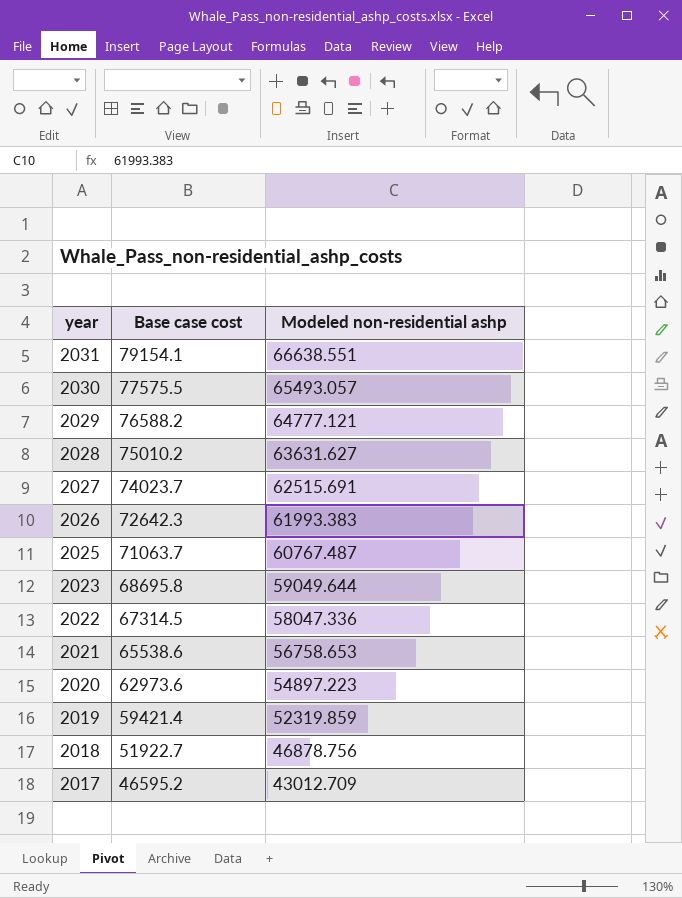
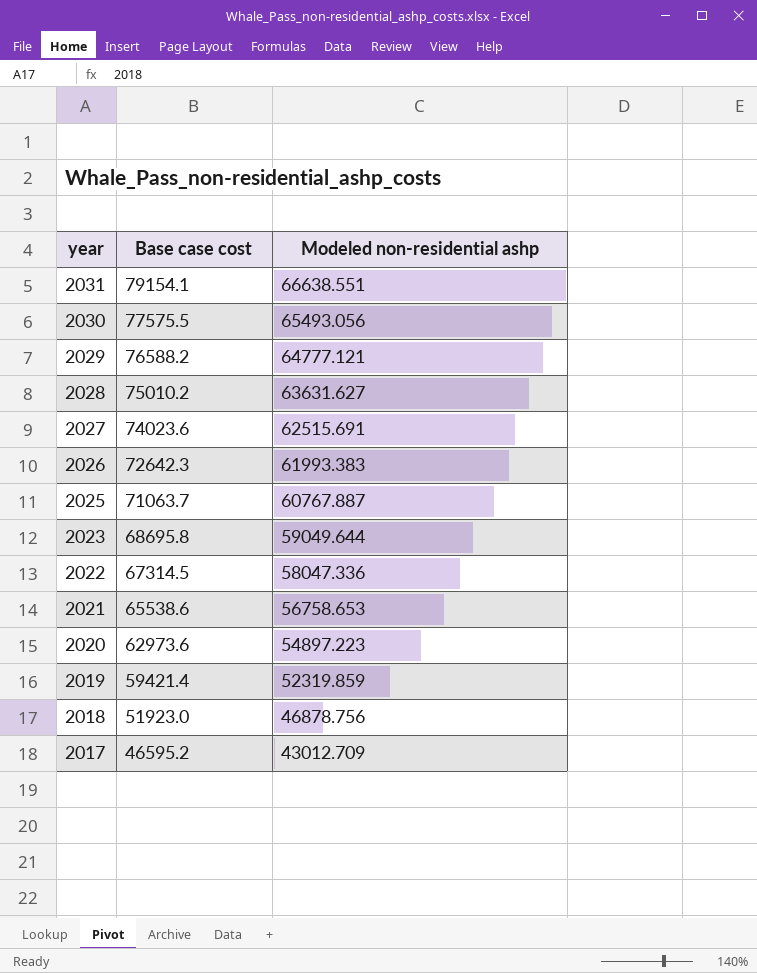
2030 | Modeled non-residential ashp: 65493.057 -> 65493.056
2027 | Base case cost: 74023.7 -> 74023.6
2025 | Modeled non-residential ashp: 60767.487 -> 60767.887
2018 | Base case cost: 51922.7 -> 51923.0

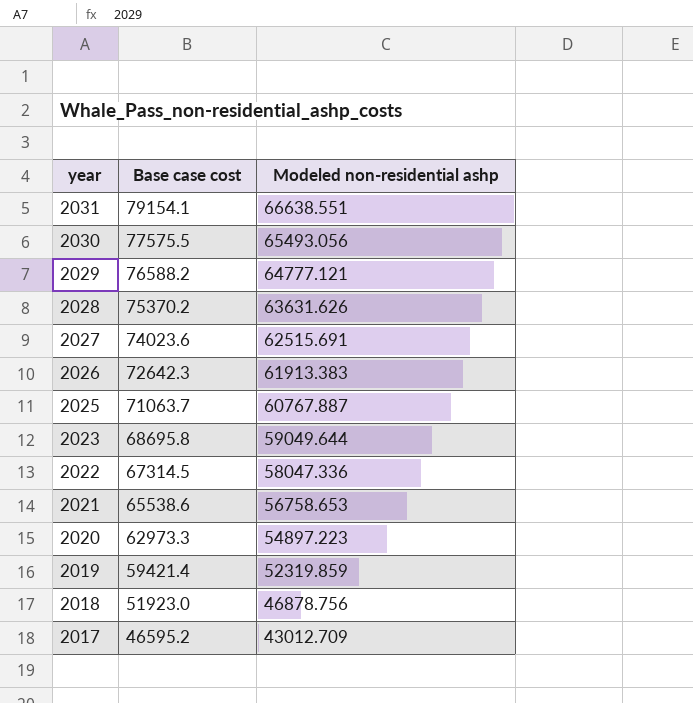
2028 | Base case cost: 75010.2 -> 75370.2
2028 | Modeled non-residential ashp: 63631.627 -> 63631.626
2026 | Modeled non-residential ashp: 61993.383 -> 61913.383
2020 | Base case cost: 62973.6 -> 62973.3

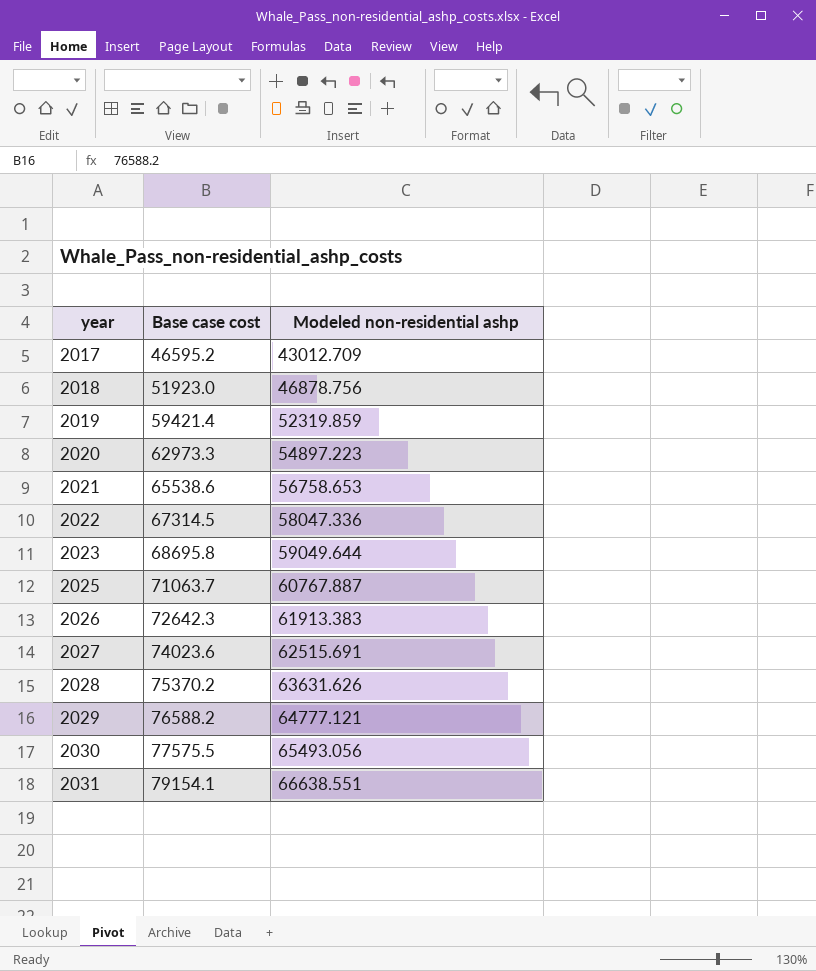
row order: year descending -> year ascending

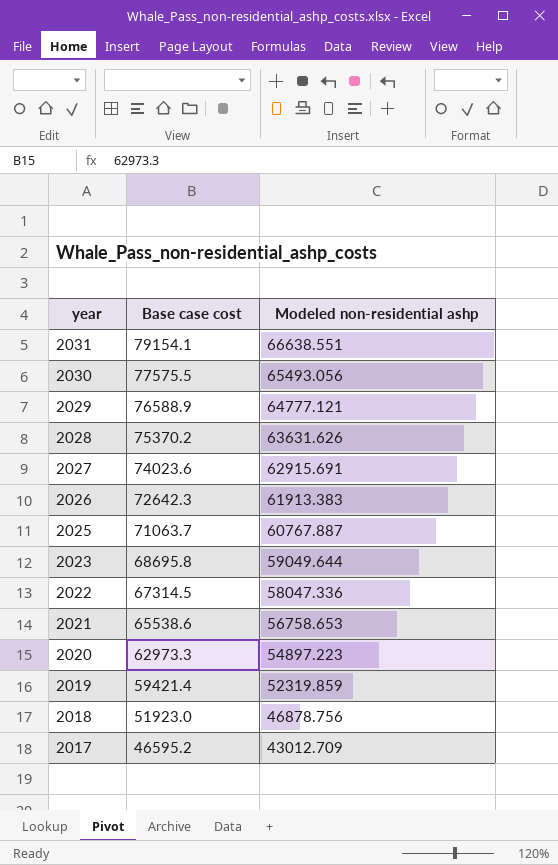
row order: year ascending -> year descending
2029 | Base case cost: 76588.2 -> 76588.9
2027 | Modeled non-residential ashp: 62515.691 -> 62915.691

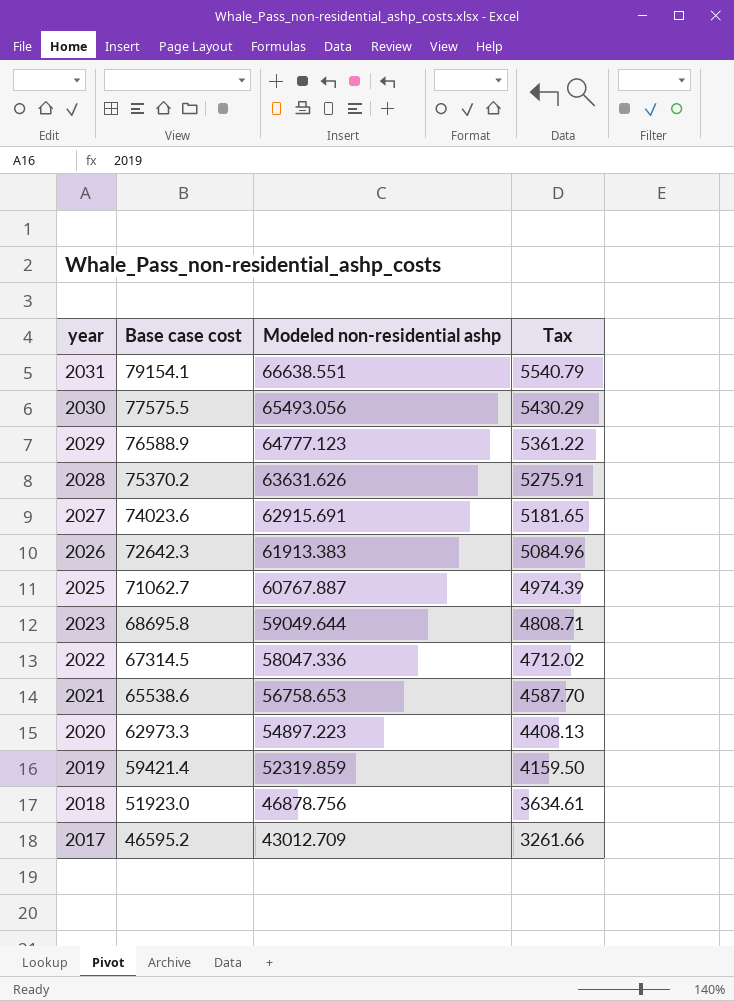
column Tax | formula: none -> [Base case cost] * 0.07
2029 | Modeled non-residential ashp: 64777.121 -> 64777.123
2025 | Base case cost: 71063.7 -> 71062.7

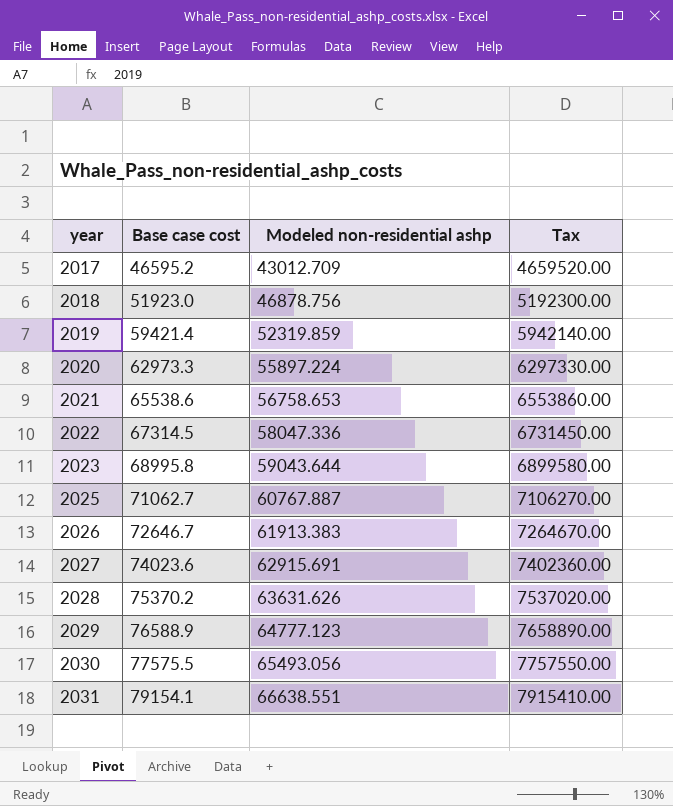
row order: year descending -> year ascending
column Tax | formula: [Base case cost] * 0.07 -> [Base case cost] * 100
2020 | Modeled non-residential ashp: 54897.223 -> 55897.224
2023 | Base case cost: 68695.8 -> 68995.8
2023 | Modeled non-residential ashp: 59049.644 -> 59043.644
2026 | Base case cost: 72642.3 -> 72646.7

